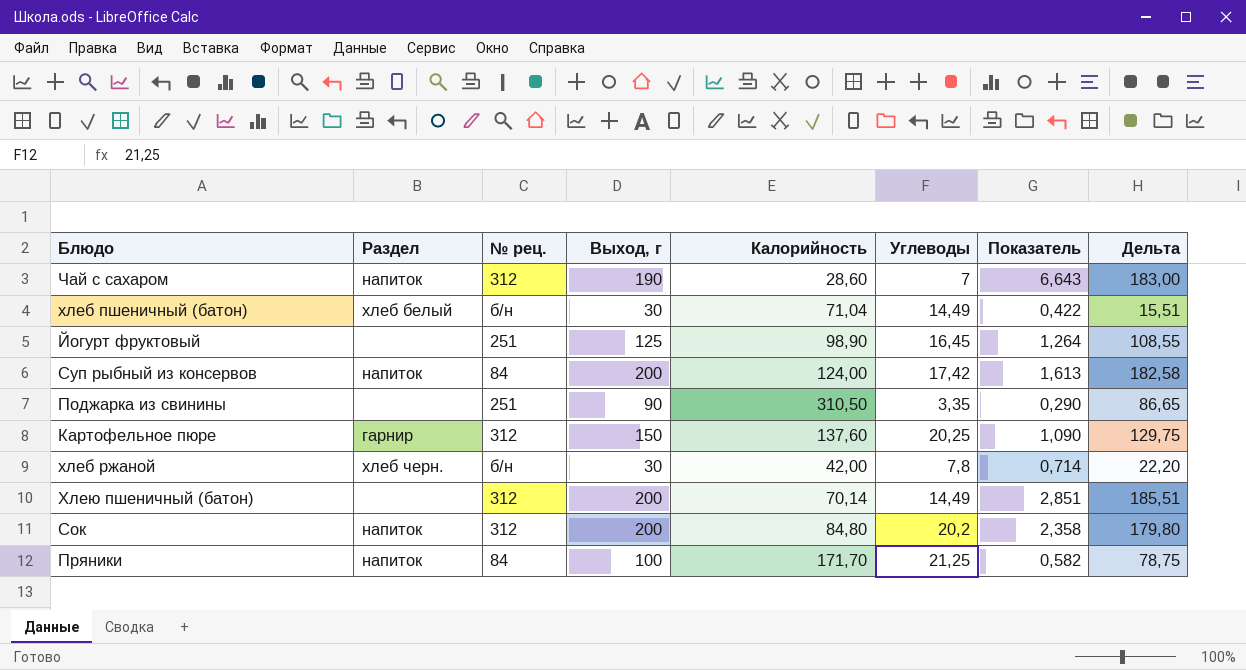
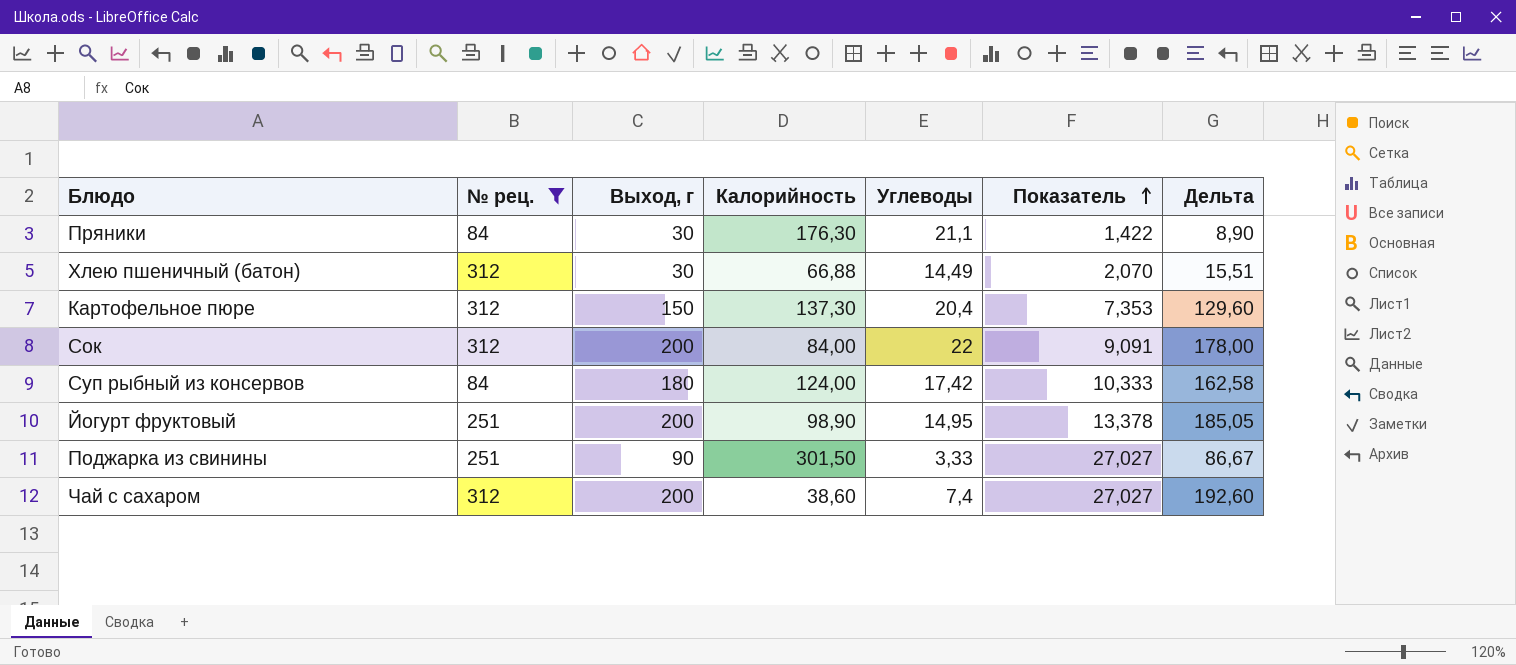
filter: none -> № рец. != б/н
row order: none -> Показатель ascending
column Раздел | position: 2 -> none
column Показатель | formula: [Выход, г] / [Калорийность] -> [Выход, г] / [Углеводы]
Пряники | Выход, г: 100 -> 30
Пряники | Калорийность: 171,70 -> 176,30
Пряники | Углеводы: 21,25 -> 21,1
Пряники | Дельта: 78,75 -> 8,90
Хлею пшеничный (батон) | Выход, г: 200 -> 30
Хлею пшеничный (батон) | Калорийность: 70,14 -> 66,88
Хлею пшеничный (батон) | Дельта: 185,51 -> 15,51
Картофельное пюре | Калорийность: 137,60 -> 137,30
Картофельное пюре | Углеводы: 20,25 -> 20,4
Картофельное пюре | Дельта: 129,75 -> 129,60
Сок | Калорийность: 84,80 -> 84,00
Сок | Углеводы: 20,2 -> 22
Сок | Дельта: 179,80 -> 178,00
Суп рыбный из консервов | Выход, г: 200 -> 180
Суп рыбный из консервов | Дельта: 182,58 -> 162,58
Йогурт фруктовый | Выход, г: 125 -> 200
Йогурт фруктовый | Углеводы: 16,45 -> 14,95
Йогурт фруктовый | Дельта: 108,55 -> 185,05
Поджарка из свинины | Калорийность: 310,50 -> 301,50
Поджарка из свинины | Углеводы: 3,35 -> 3,33
Поджарка из свинины | Дельта: 86,65 -> 86,67
Чай с сахаром | Выход, г: 190 -> 200
Чай с сахаром | Калорийность: 28,60 -> 38,60
Чай с сахаром | Углеводы: 7 -> 7,4
Чай с сахаром | Дельта: 183,00 -> 192,60

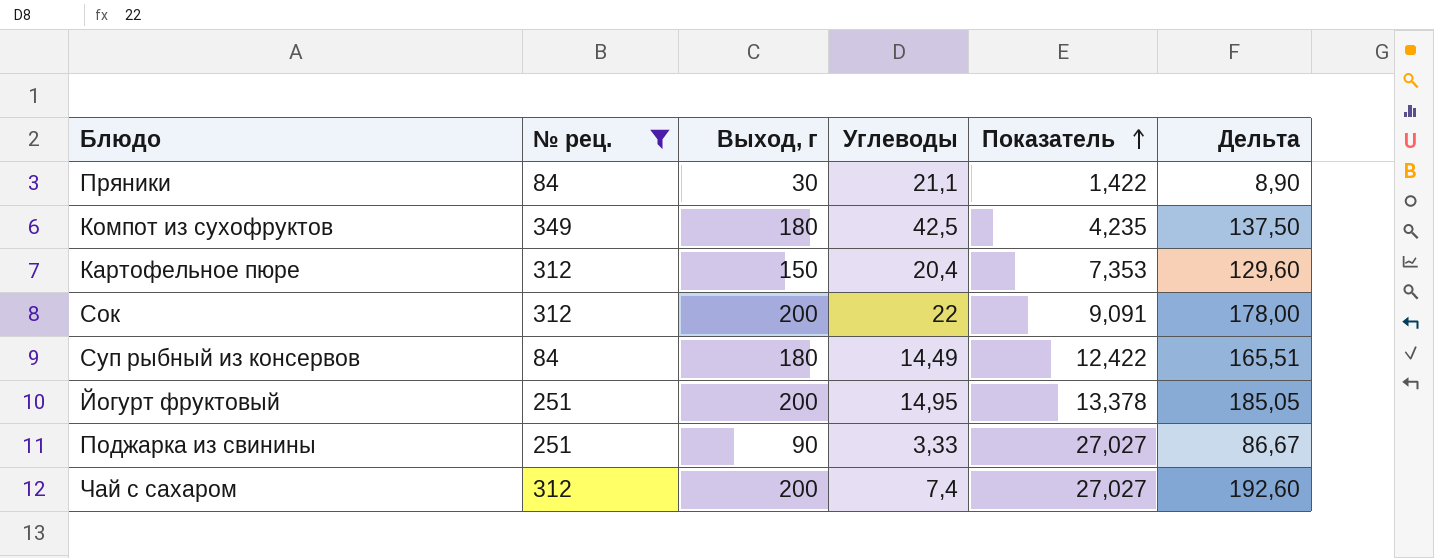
column Калорийность | position: 4 -> none
row Хлею пшеничный (батон): 312 | 30 | 66,88 | 14,49 | 2,070 | 15,51 -> none
row Компот из сухофруктов: none -> 349 | 180 | 42,5 | 4,235 | 137,50
Суп рыбный из консервов | Углеводы: 17,42 -> 14,49
Суп рыбный из консервов | Показатель: 10,333 -> 12,422
Суп рыбный из консервов | Дельта: 162,58 -> 165,51

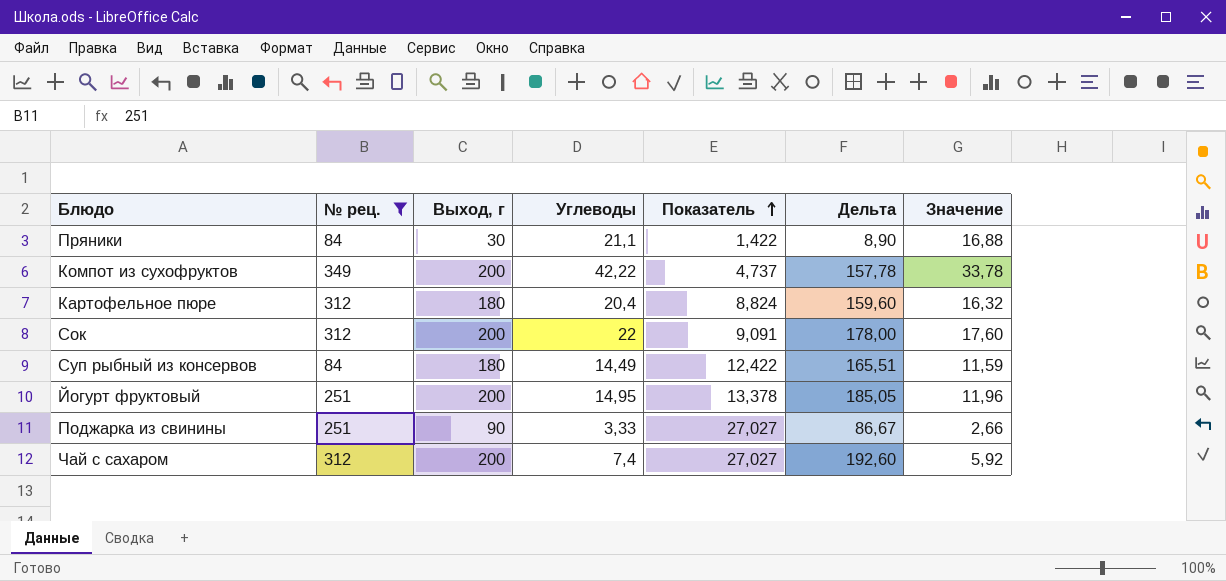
column Значение | formula: none -> [Углеводы] * 0,8
Компот из сухофруктов | Выход, г: 180 -> 200
Компот из сухофруктов | Углеводы: 42,5 -> 42,22
Компот из сухофруктов | Показатель: 4,235 -> 4,737
Компот из сухофруктов | Дельта: 137,50 -> 157,78
Картофельное пюре | Выход, г: 150 -> 180
Картофельное пюре | Показатель: 7,353 -> 8,824
Картофельное пюре | Дельта: 129,60 -> 159,60

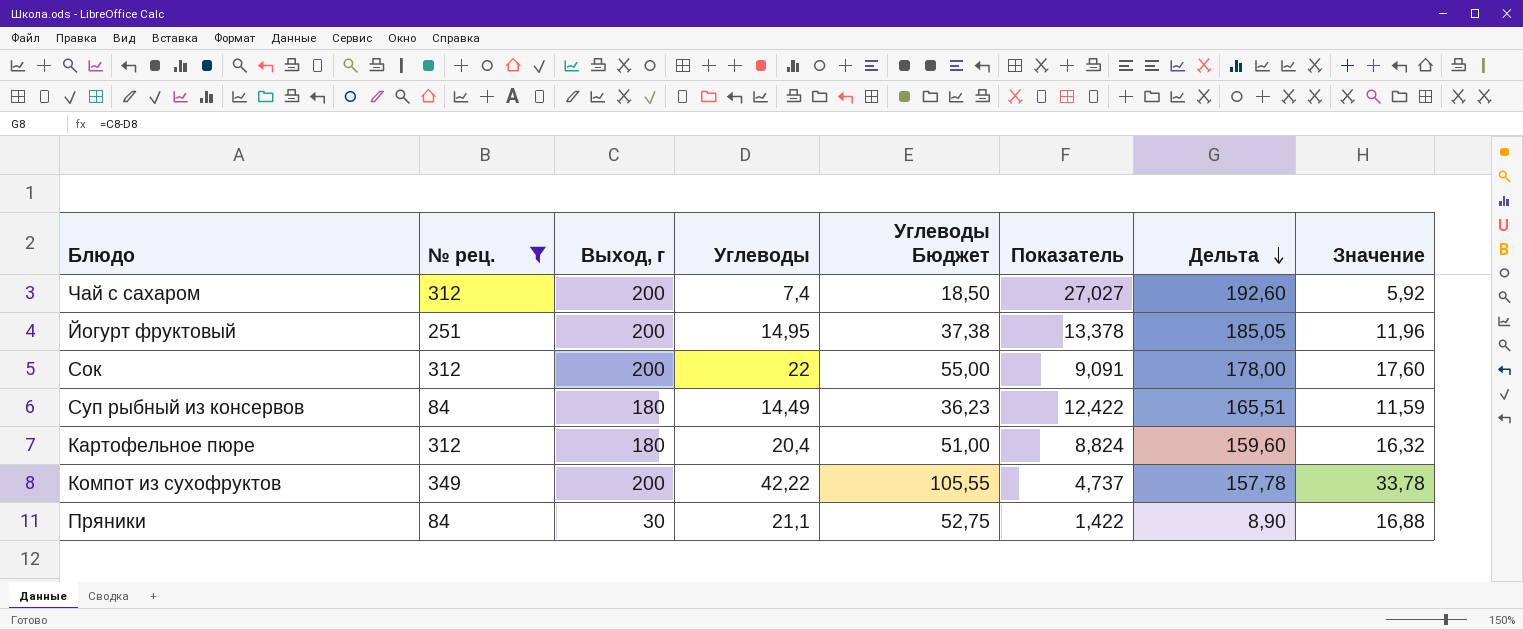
row order: Показатель ascending -> Дельта descending
column Углеводы Бюджет | formula: none -> [Углеводы] * 2,5
row Поджарка из свинины: 251 | 90 | 3,33 | 27,027 | 86,67 | 2,66 -> none

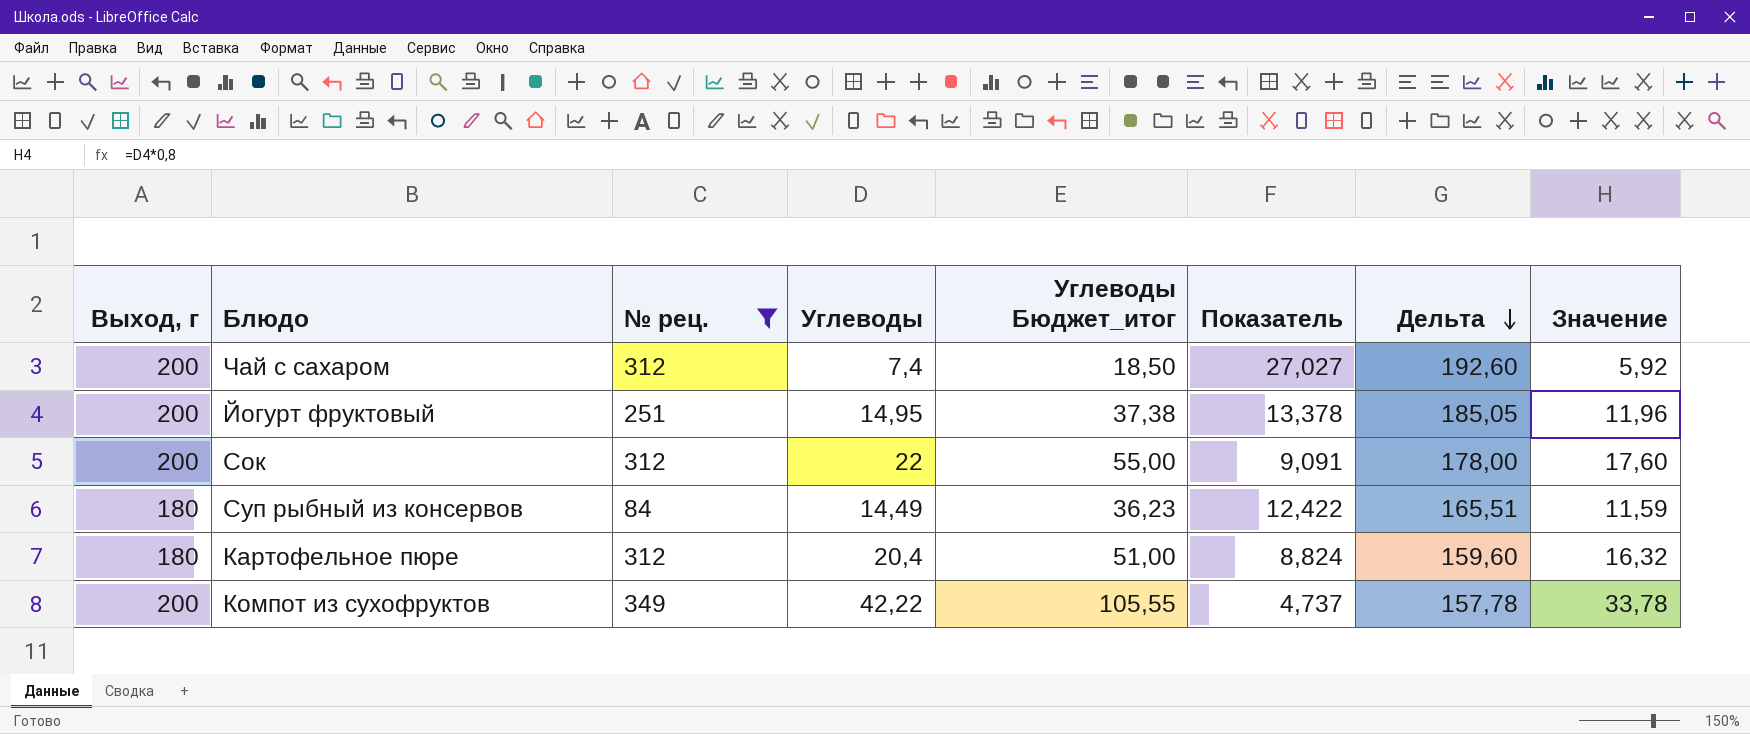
column Выход, г | position: 3 -> 1
column name: Углеводы Бюджет -> Углеводы Бюджет_итог
row Пряники: 84 | 30 | 21,1 | 52,75 | 1,422 | 8,90 | 16,88 -> none

